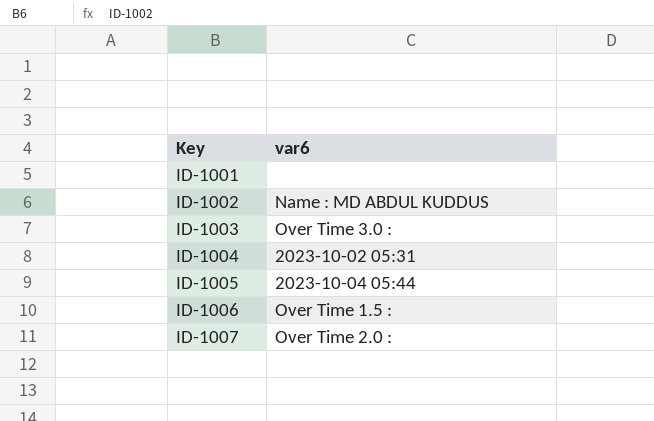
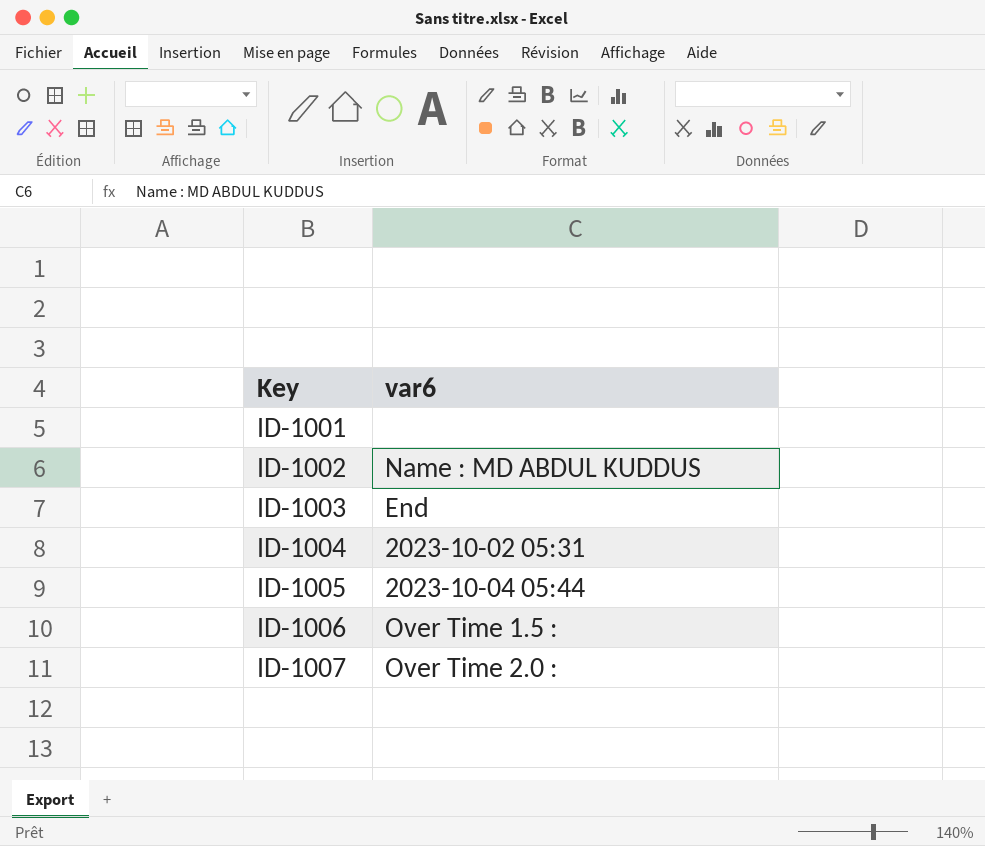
ID-1003 | var6: Over Time 3.0 : -> End

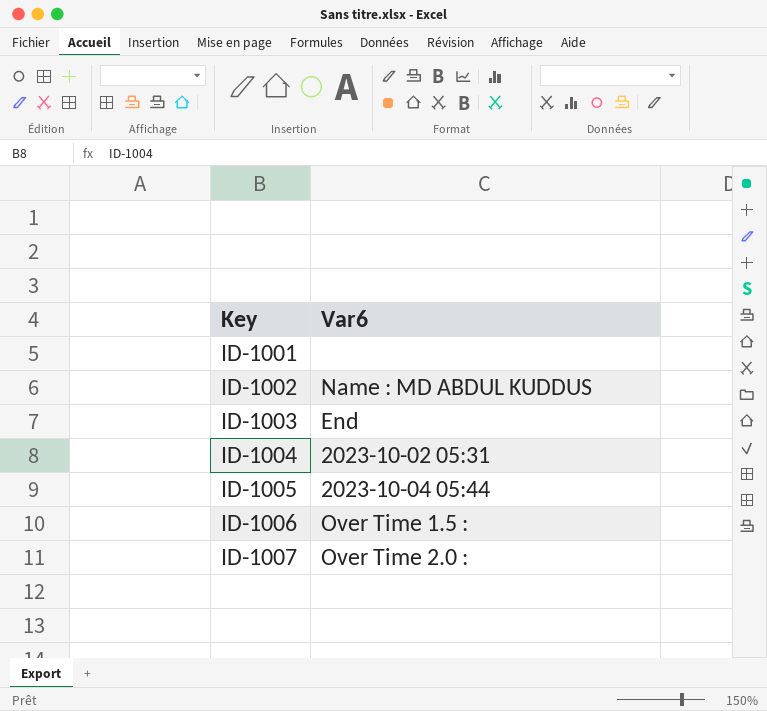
column name: var6 -> Var6

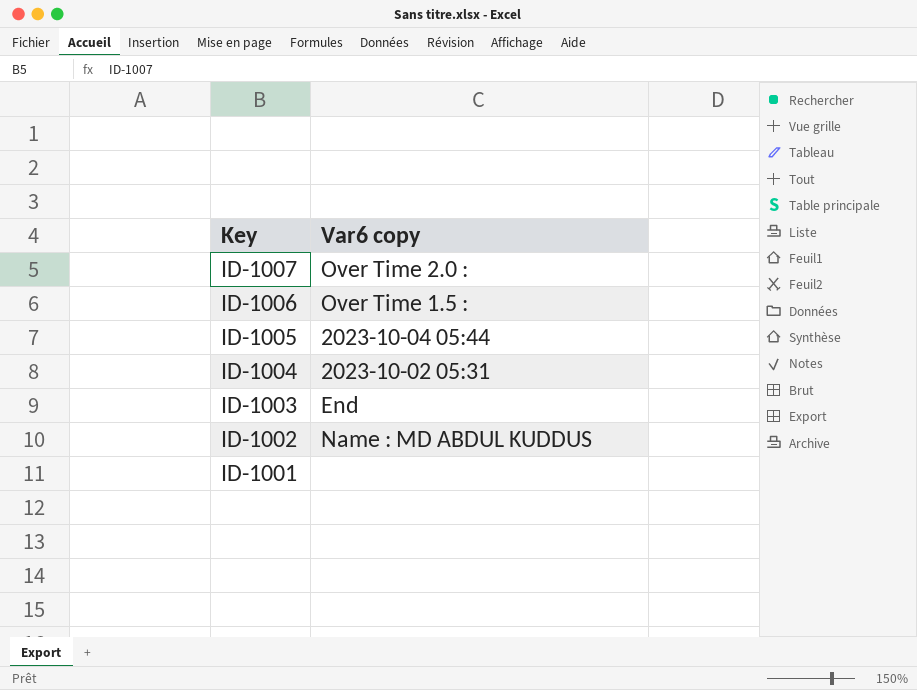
row order: Key ascending -> Key descending
column name: Var6 -> Var6 copy

